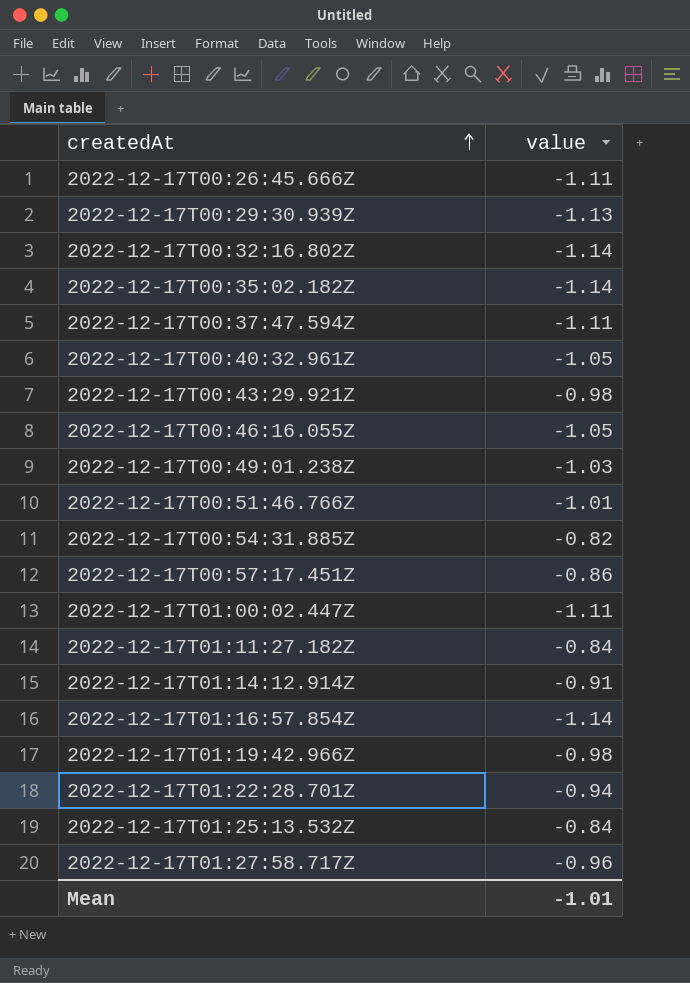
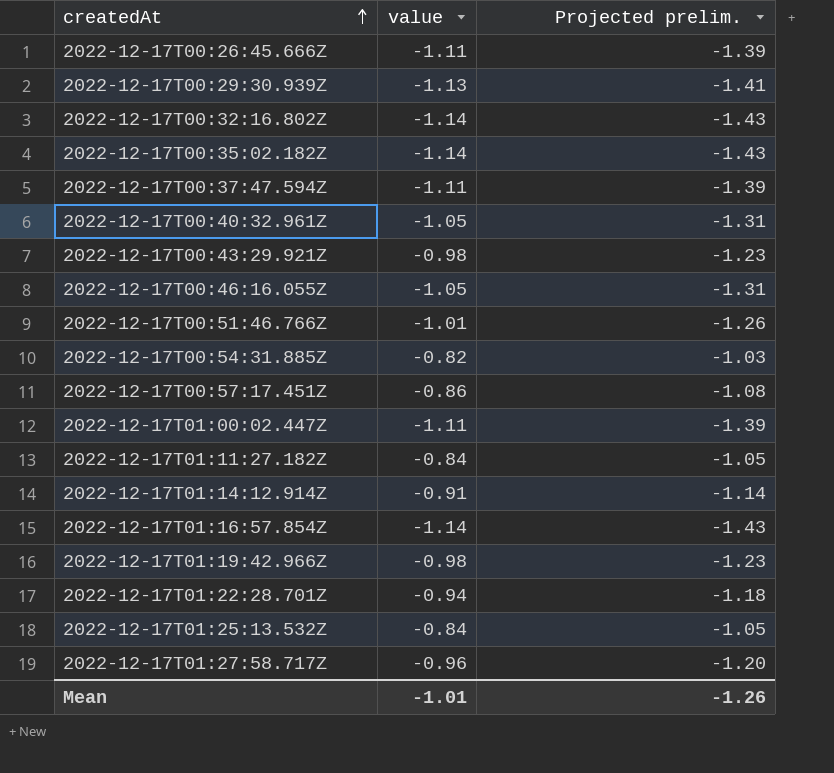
column Projected prelim. | formula: none -> [value] * 1.25
row 2022-12-17T00:49:01.238Z: -1.03 -> none

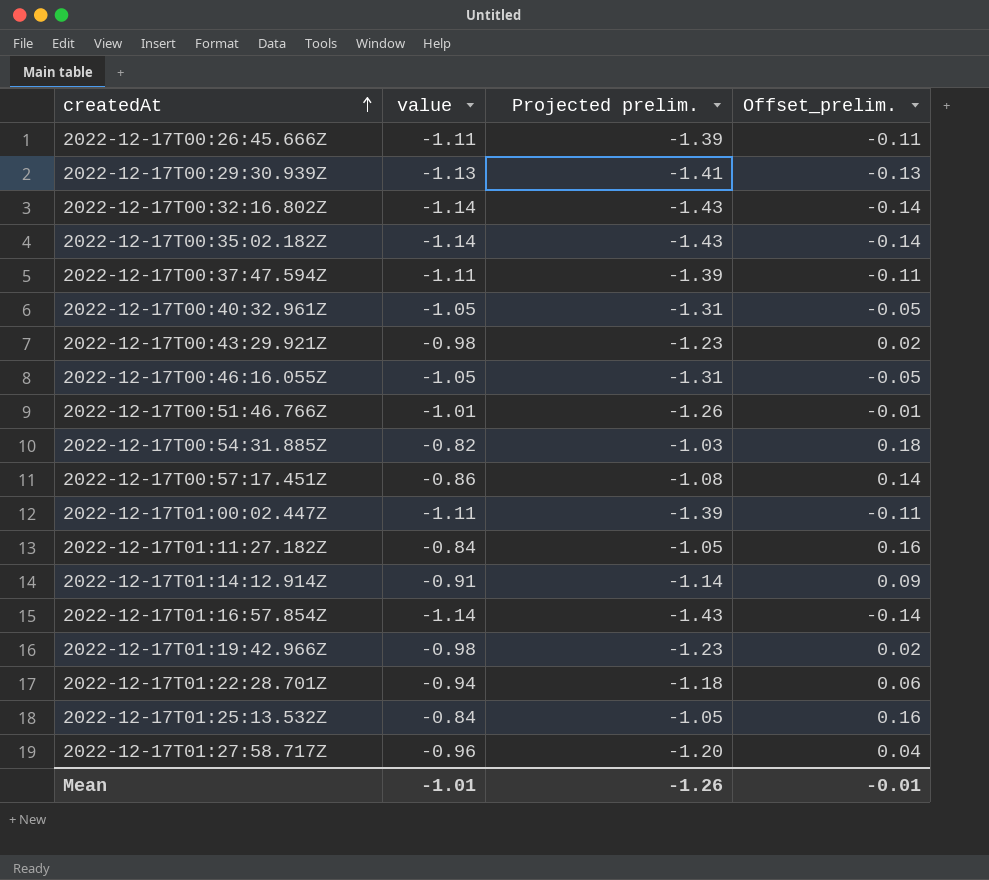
column Offset_prelim. | formula: none -> [value] + 1

